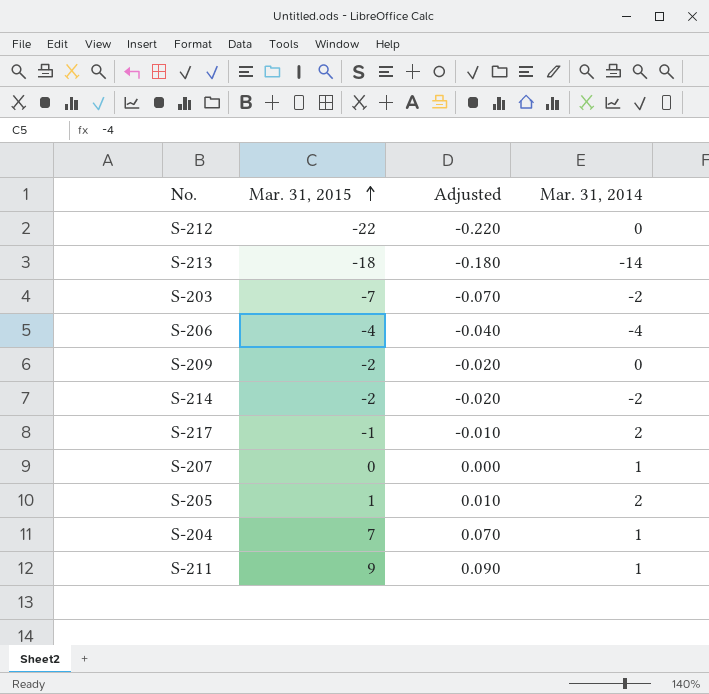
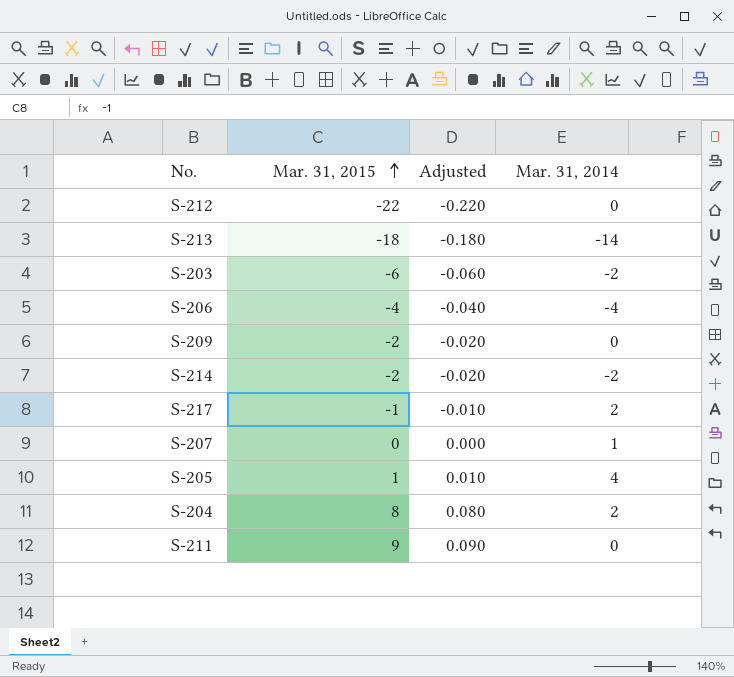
S-203 | Mar. 31, 2015: -7 -> -6
S-203 | Adjusted: -0.070 -> -0.060
S-205 | Mar. 31, 2014: 2 -> 4
S-204 | Mar. 31, 2015: 7 -> 8
S-204 | Adjusted: 0.070 -> 0.080
S-204 | Mar. 31, 2014: 1 -> 2
S-211 | Mar. 31, 2014: 1 -> 0

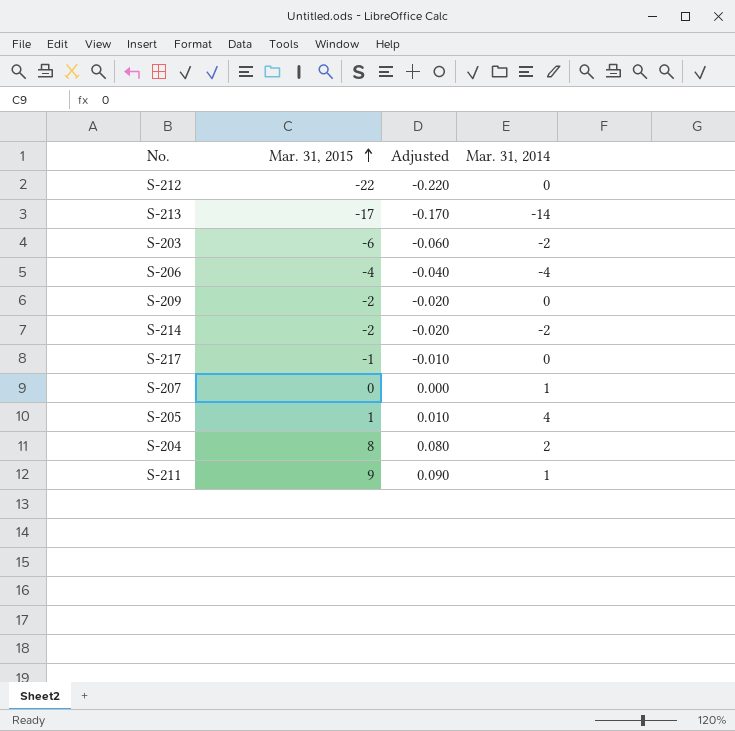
S-213 | Mar. 31, 2015: -18 -> -17
S-213 | Adjusted: -0.180 -> -0.170
S-217 | Mar. 31, 2014: 2 -> 0
S-211 | Mar. 31, 2014: 0 -> 1

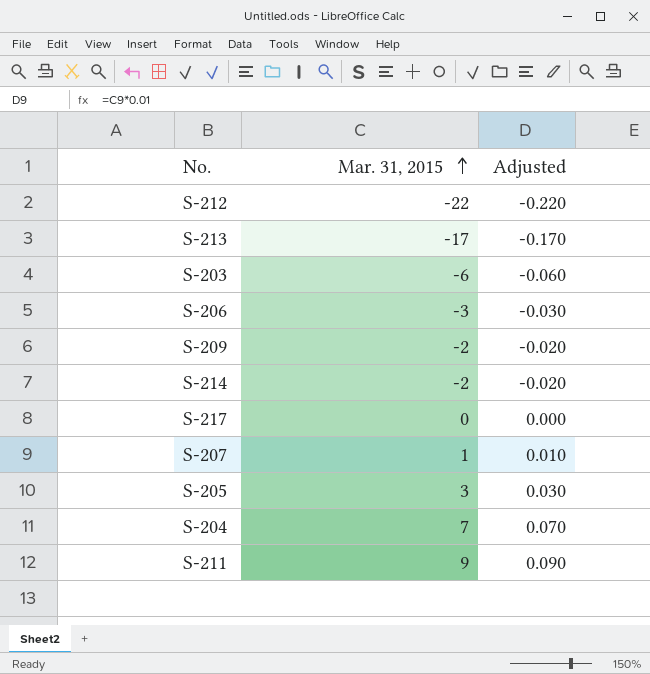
column Mar. 31, 2014 | position: 4 -> none
S-206 | Mar. 31, 2015: -4 -> -3
S-206 | Adjusted: -0.040 -> -0.030
S-217 | Mar. 31, 2015: -1 -> 0
S-217 | Adjusted: -0.010 -> 0.000
S-207 | Mar. 31, 2015: 0 -> 1
S-207 | Adjusted: 0.000 -> 0.010
S-205 | Mar. 31, 2015: 1 -> 3
S-205 | Adjusted: 0.010 -> 0.030
S-204 | Mar. 31, 2015: 8 -> 7
S-204 | Adjusted: 0.080 -> 0.070

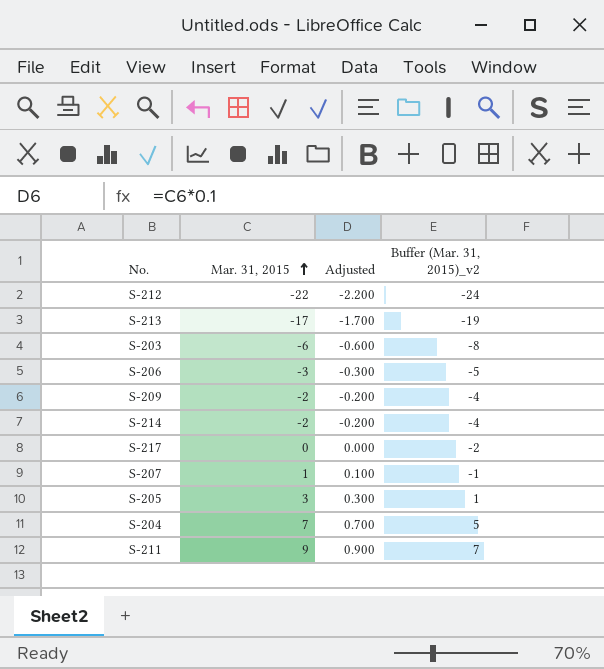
column Adjusted | formula: [Mar. 31, 2015] * 0.01 -> [Mar. 31, 2015] * 0.1
column Buffer (Mar. 31, 2015)_v2 | formula: none -> [Mar. 31, 2015] - 2

